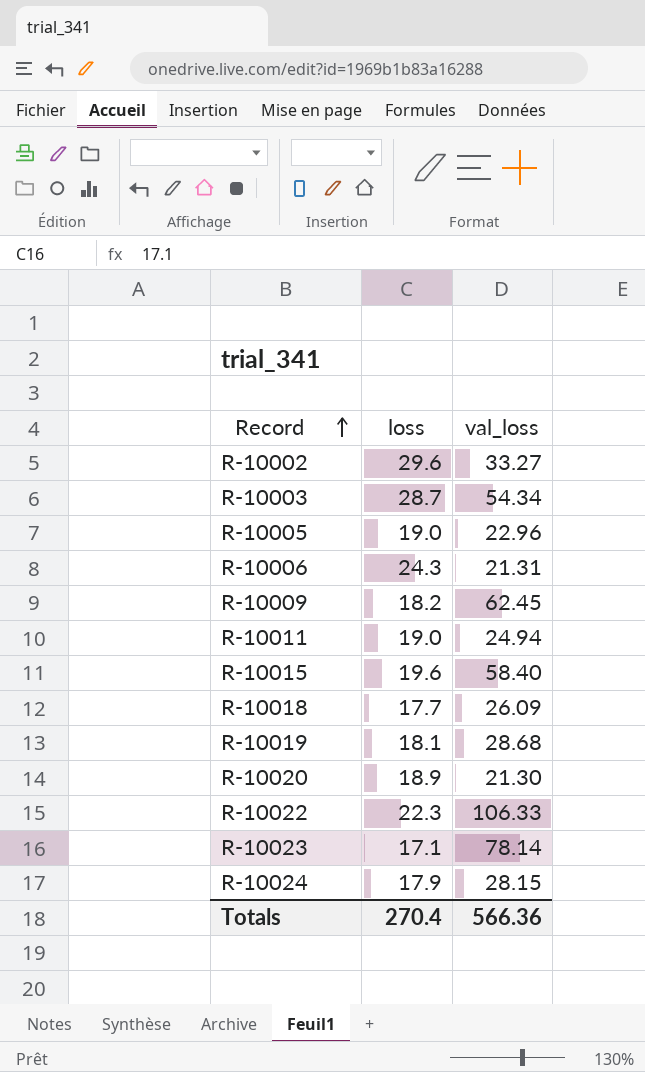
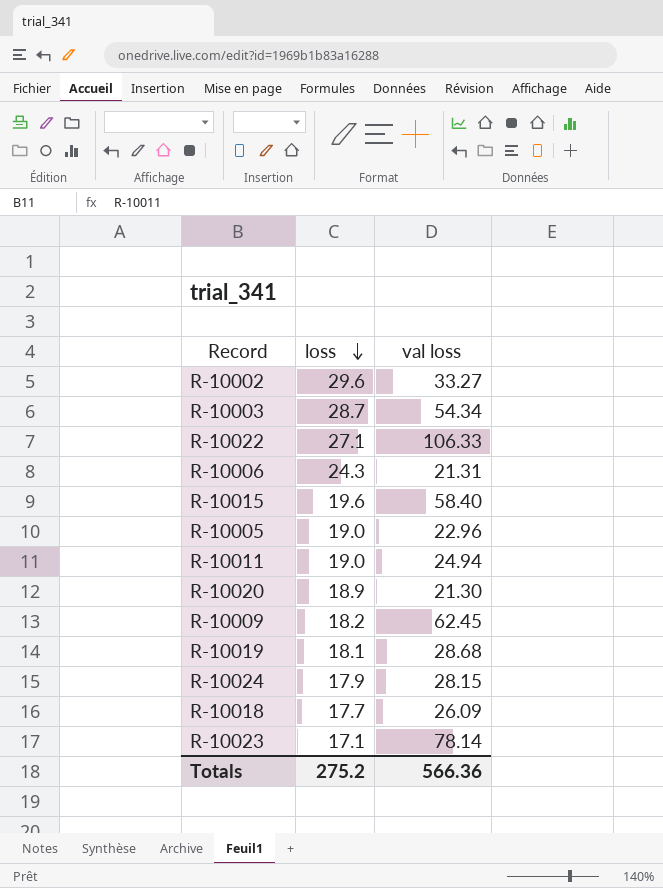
row order: Record ascending -> loss descending
column name: val_loss -> val loss
R-10022 | loss: 22.3 -> 27.1
Totals | loss: 270.4 -> 275.2

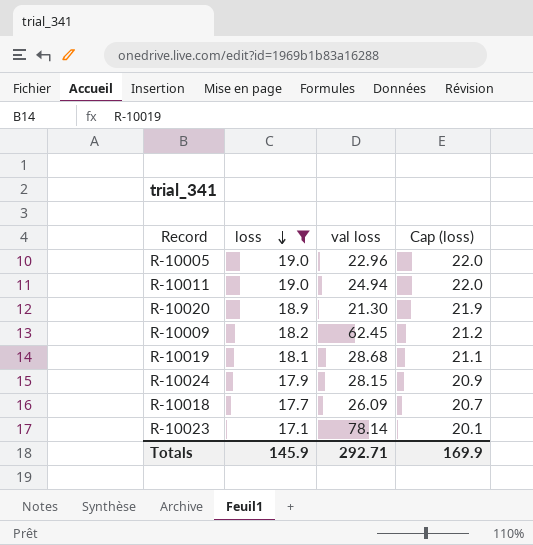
filter: none -> loss <= 19.0
column Cap (loss) | formula: none -> [loss] + 3
Totals | loss: 275.2 -> 145.9
Totals | val loss: 566.36 -> 292.71

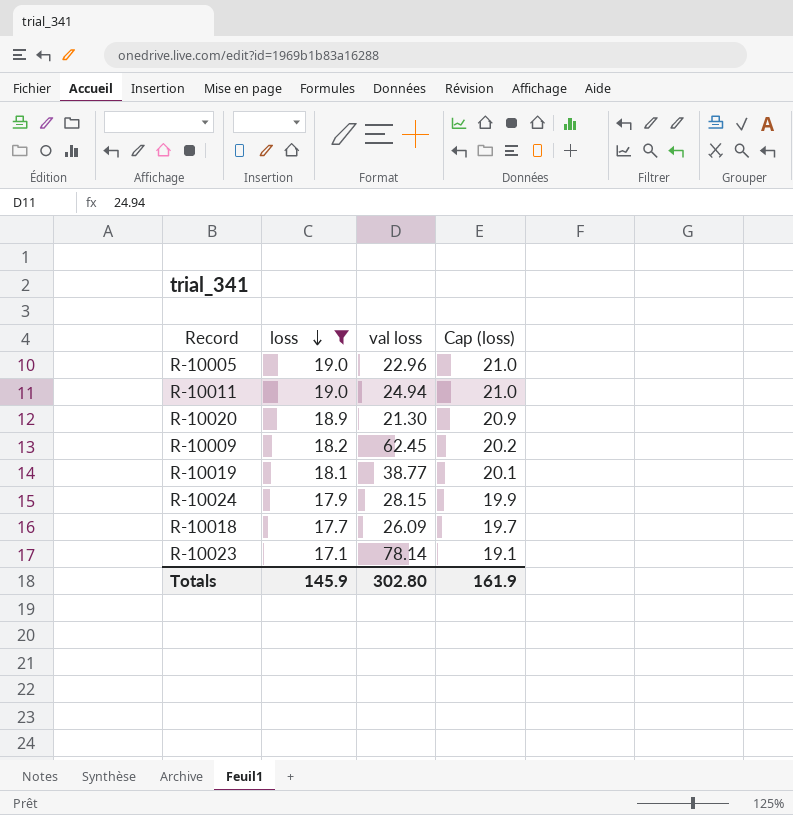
column Cap (loss) | formula: [loss] + 3 -> [loss] + 2
R-10019 | val loss: 28.68 -> 38.77
Totals | val loss: 292.71 -> 302.80
Totals | Cap (loss): 169.9 -> 161.9

